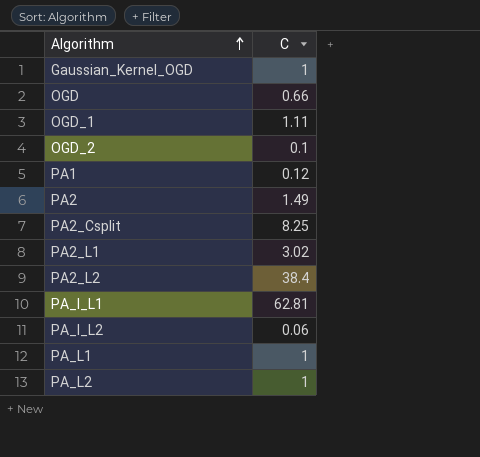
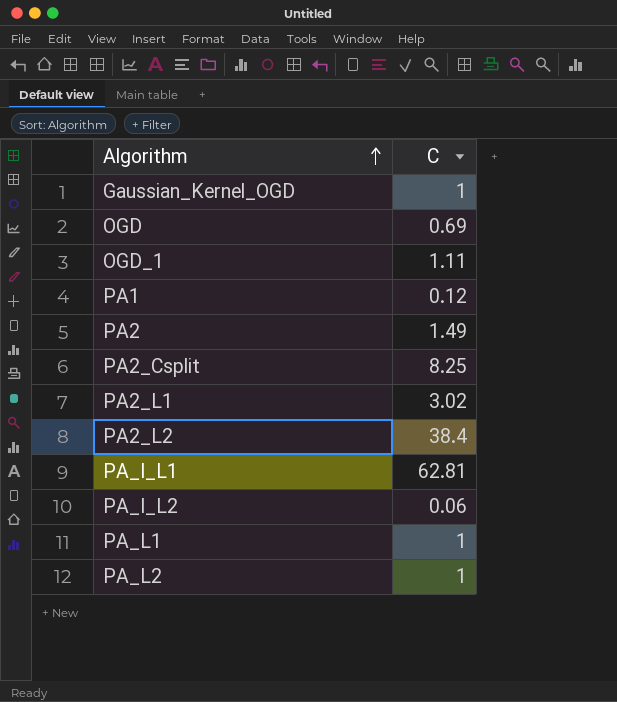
row OGD_2: 0.1 -> none
OGD | C: 0.66 -> 0.69

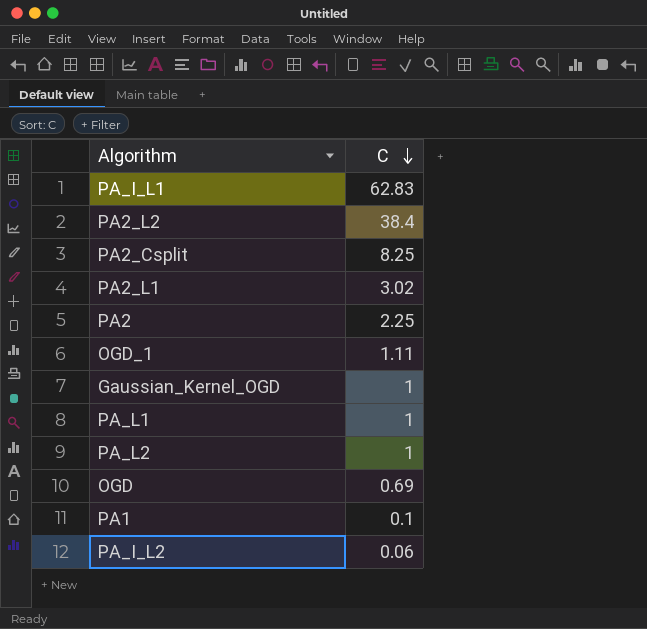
row order: Algorithm ascending -> C descending
PA_I_L1 | C: 62.81 -> 62.83
PA2 | C: 1.49 -> 2.25
PA1 | C: 0.12 -> 0.1

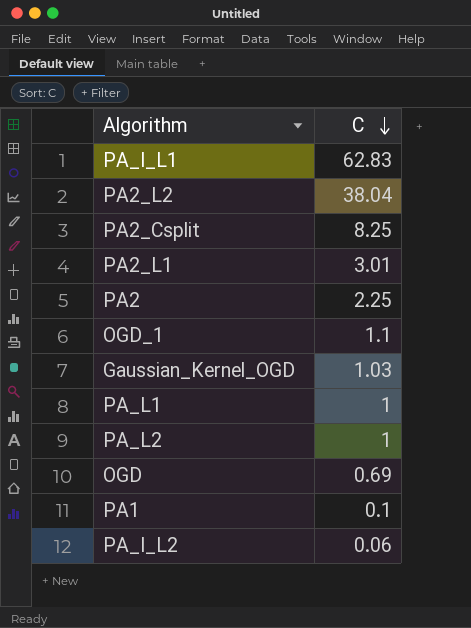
PA2_L2 | C: 38.4 -> 38.04
PA2_L1 | C: 3.02 -> 3.01
OGD_1 | C: 1.11 -> 1.1
Gaussian_Kernel_OGD | C: 1 -> 1.03

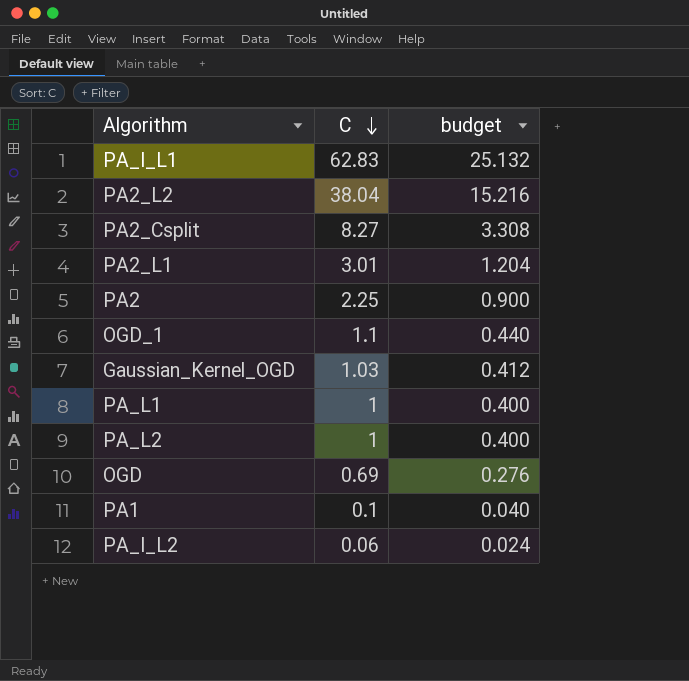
column budget | formula: none -> [C] * 0.4
PA2_Csplit | C: 8.25 -> 8.27

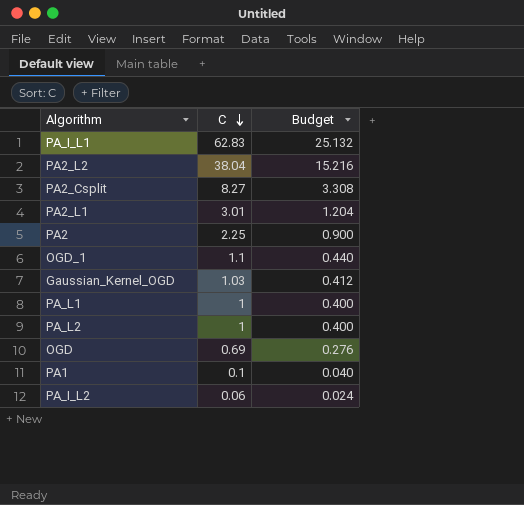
column name: budget -> Budget

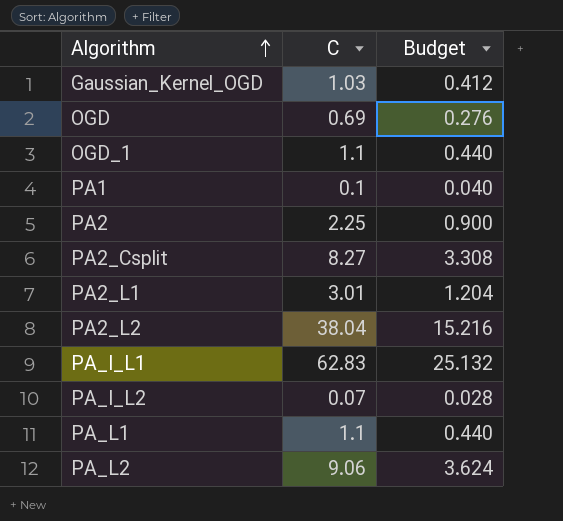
row order: C descending -> Algorithm ascending
PA_I_L2 | C: 0.06 -> 0.07
PA_I_L2 | Budget: 0.024 -> 0.028
PA_L1 | C: 1 -> 1.1
PA_L1 | Budget: 0.400 -> 0.440
PA_L2 | C: 1 -> 9.06
PA_L2 | Budget: 0.400 -> 3.624

